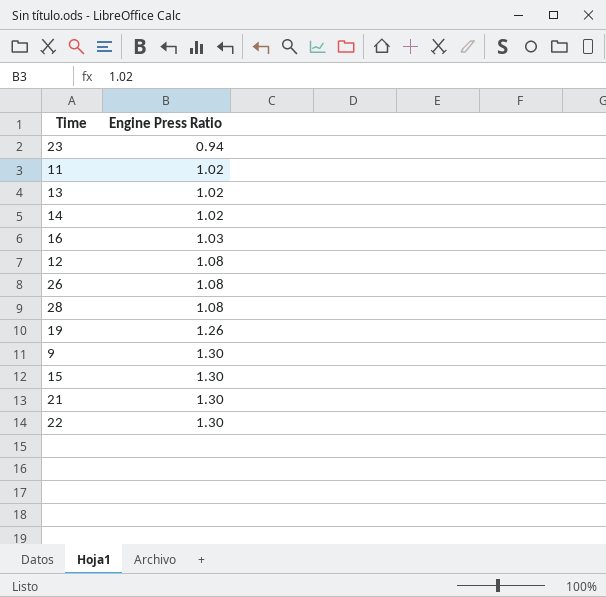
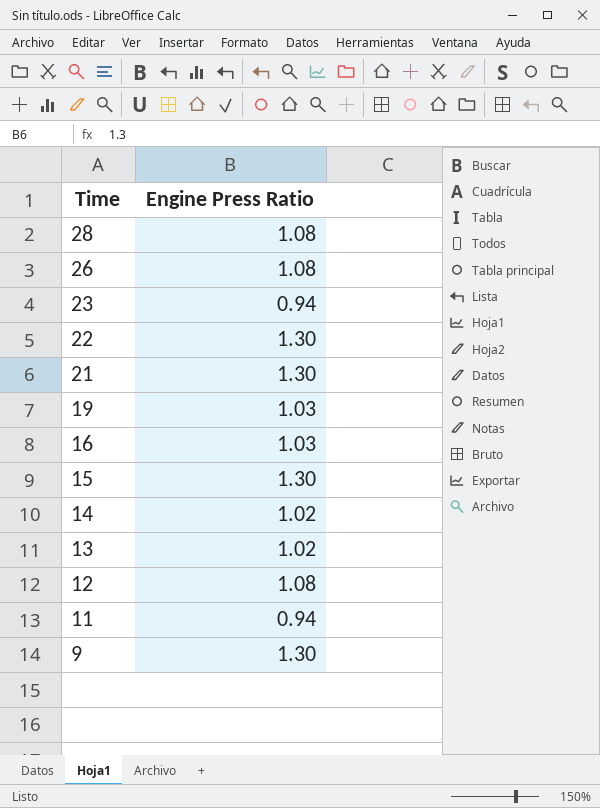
row order: Engine Press Ratio ascending -> Time descending
19 | Engine Press Ratio: 1.26 -> 1.03
11 | Engine Press Ratio: 1.02 -> 0.94

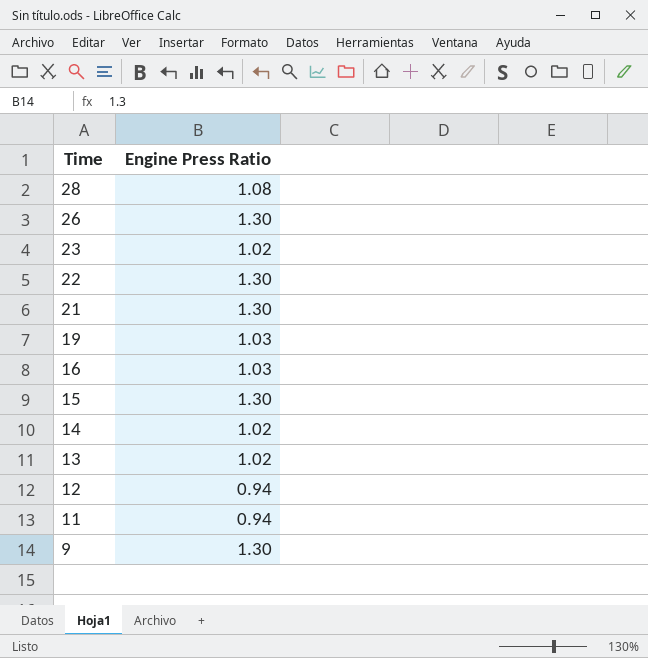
26 | Engine Press Ratio: 1.08 -> 1.30
23 | Engine Press Ratio: 0.94 -> 1.02
12 | Engine Press Ratio: 1.08 -> 0.94

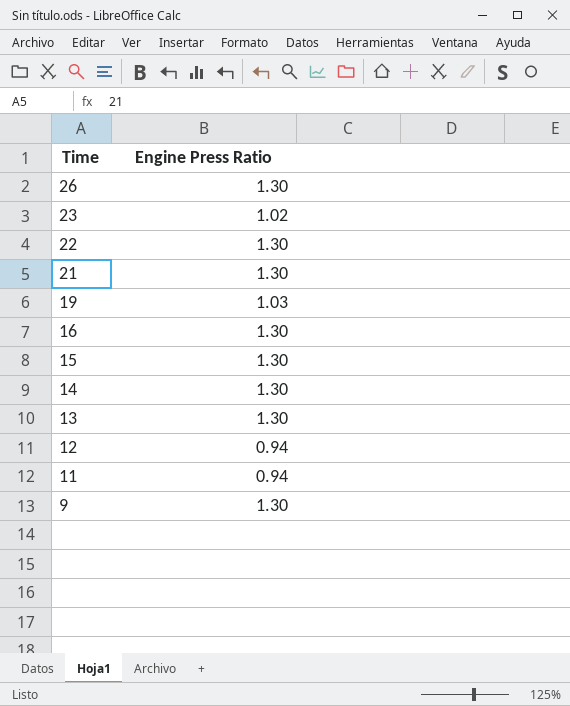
row 28: 1.08 -> none
16 | Engine Press Ratio: 1.03 -> 1.30
14 | Engine Press Ratio: 1.02 -> 1.30
13 | Engine Press Ratio: 1.02 -> 1.30

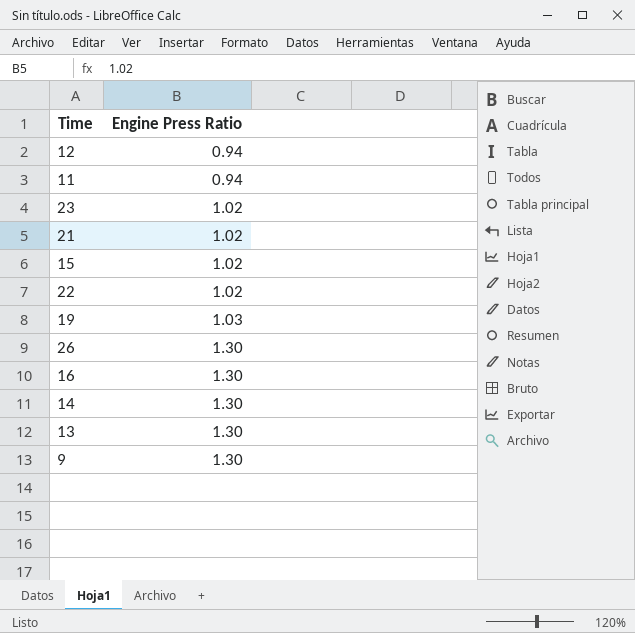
row order: Time descending -> Engine Press Ratio ascending
21 | Engine Press Ratio: 1.30 -> 1.02
15 | Engine Press Ratio: 1.30 -> 1.02
22 | Engine Press Ratio: 1.30 -> 1.02

